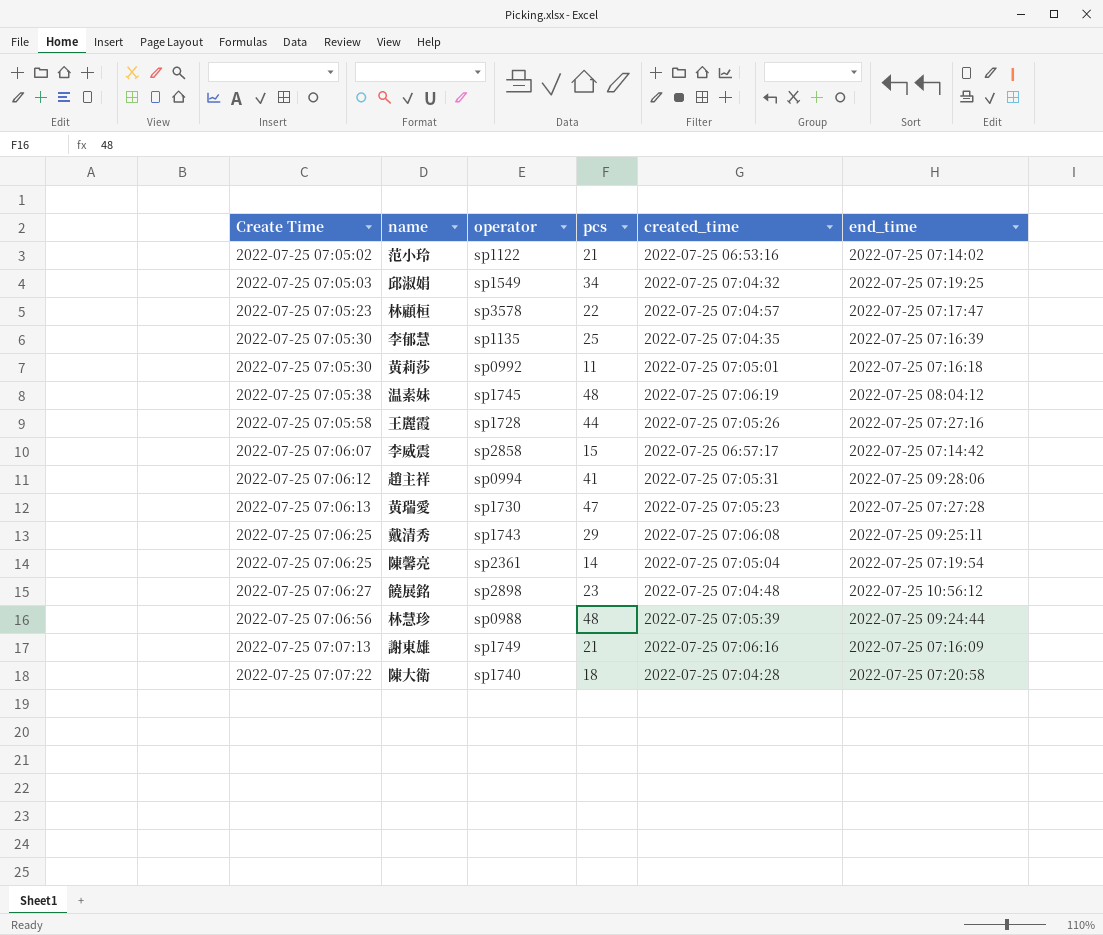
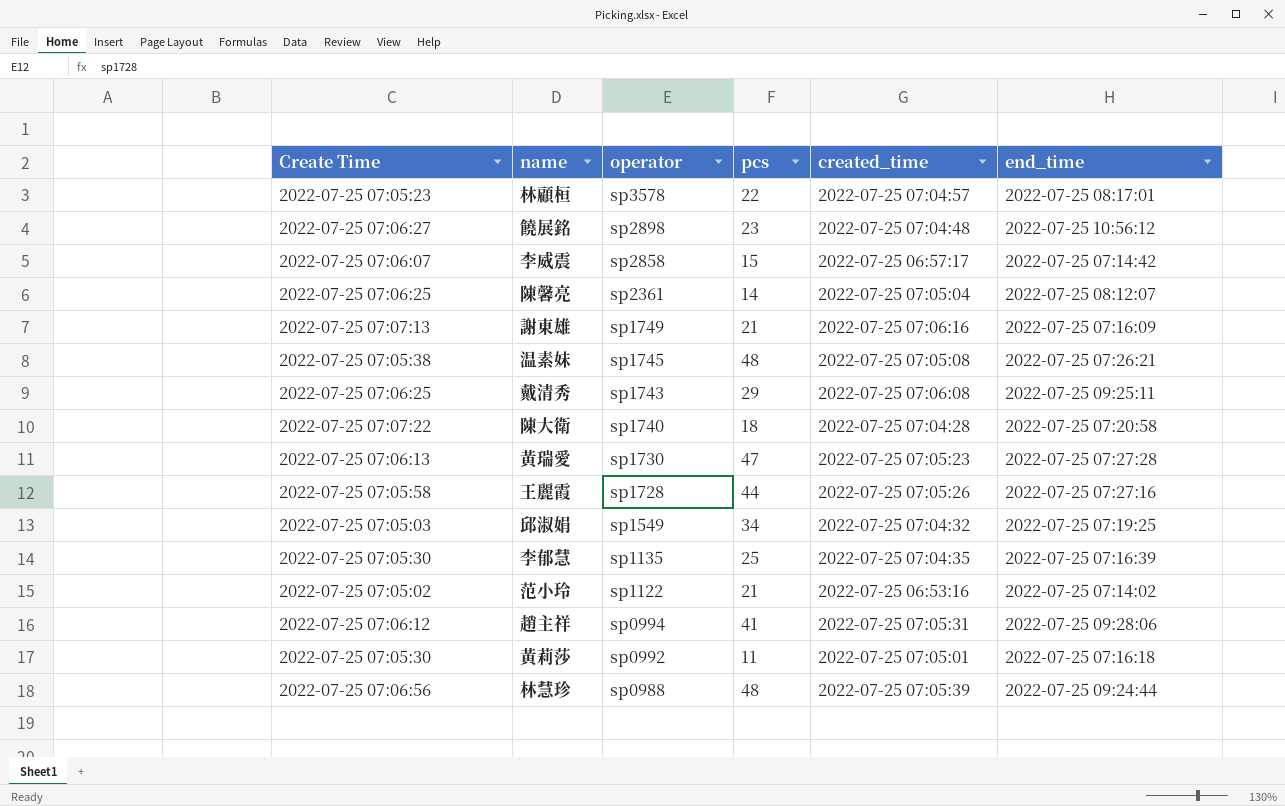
row order: Create Time ascending -> operator descending
林顧桓 | end_time: 2022-07-25 07:17:47 -> 2022-07-25 08:17:01
陳馨亮 | end_time: 2022-07-25 07:19:54 -> 2022-07-25 08:12:07
温素妹 | created_time: 2022-07-25 07:06:19 -> 2022-07-25 07:05:08
温素妹 | end_time: 2022-07-25 08:04:12 -> 2022-07-25 07:26:21

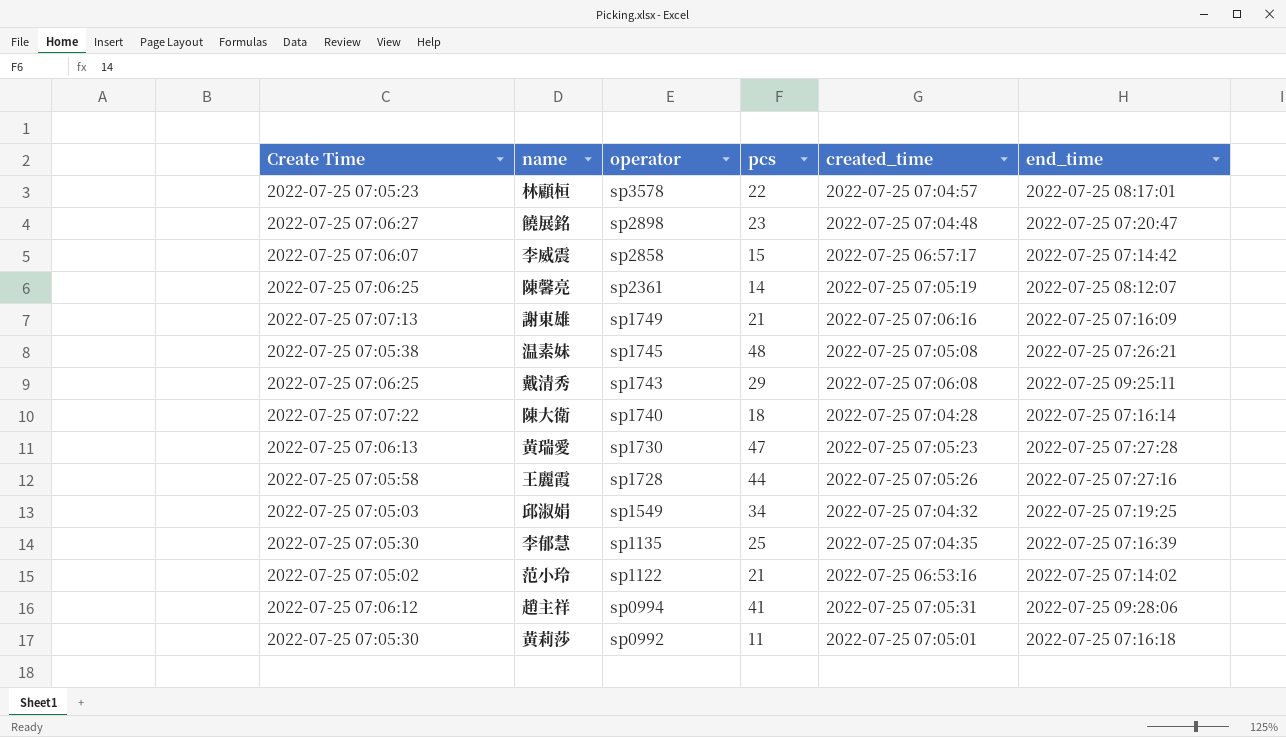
row 林慧珍: 2022-07-25 07:06:56 | sp0988 | 48 | 2022-07-25 07:05:39 | 2022-07-25 09:24:44 -> none
饒展銘 | end_time: 2022-07-25 10:56:12 -> 2022-07-25 07:20:47
陳馨亮 | created_time: 2022-07-25 07:05:04 -> 2022-07-25 07:05:19
陳大衛 | end_time: 2022-07-25 07:20:58 -> 2022-07-25 07:16:14

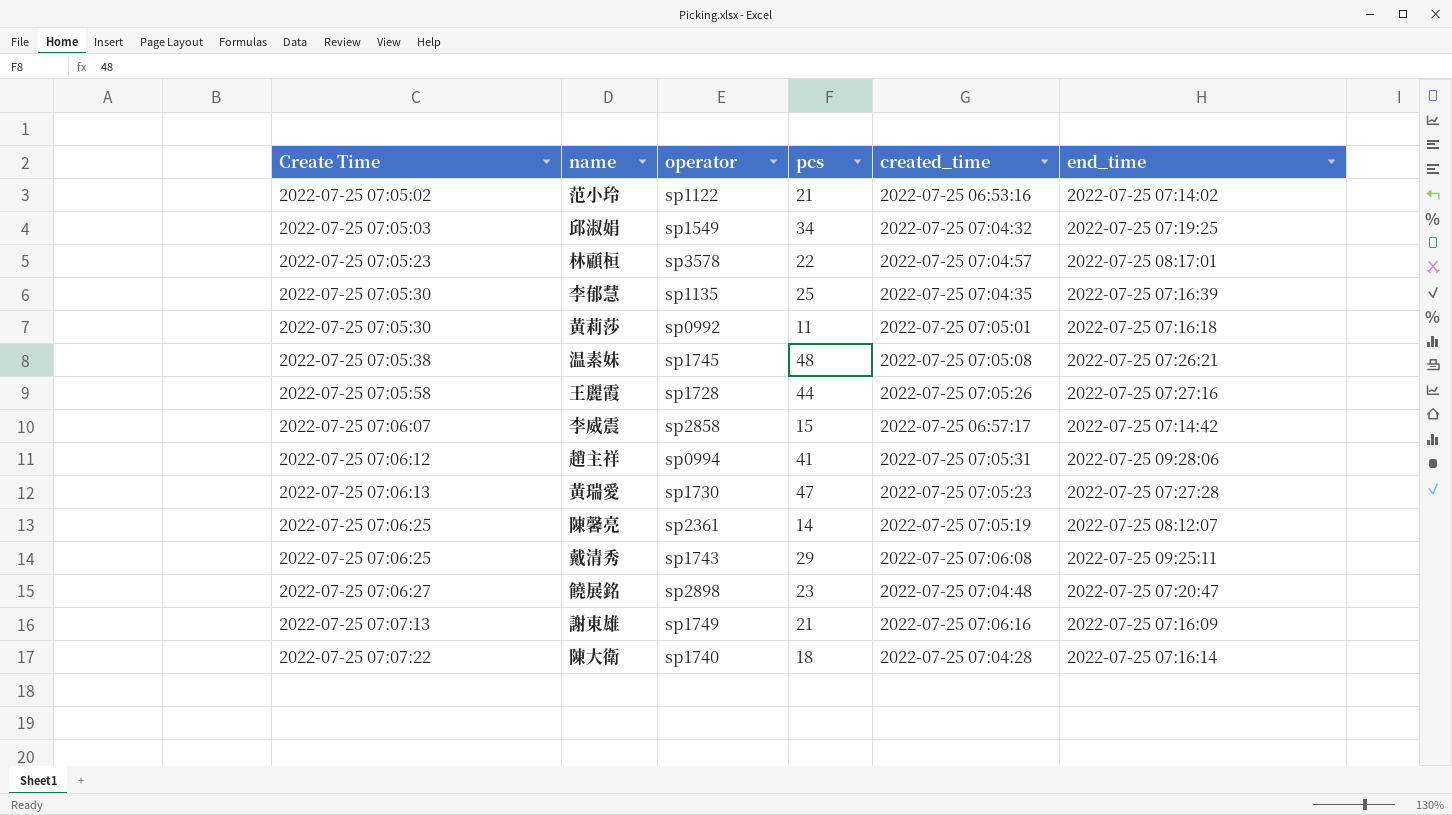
row order: operator descending -> Create Time ascending

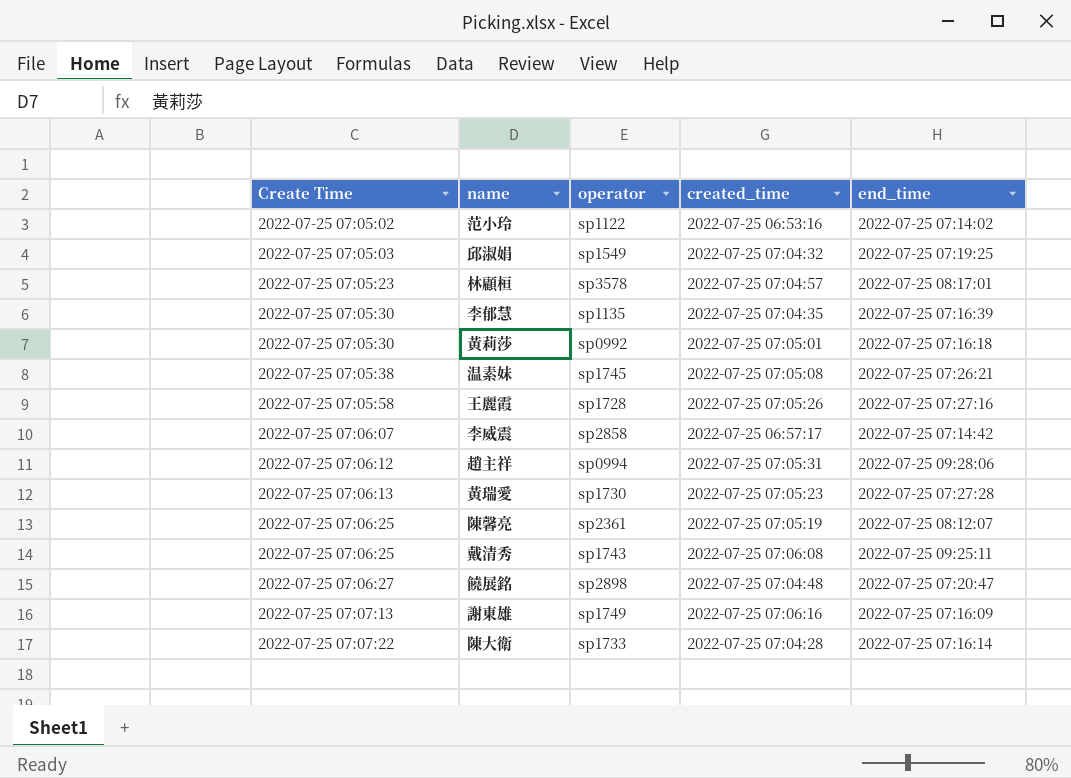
column pcs | position: 4 -> none
陳大衛 | operator: sp1740 -> sp1733

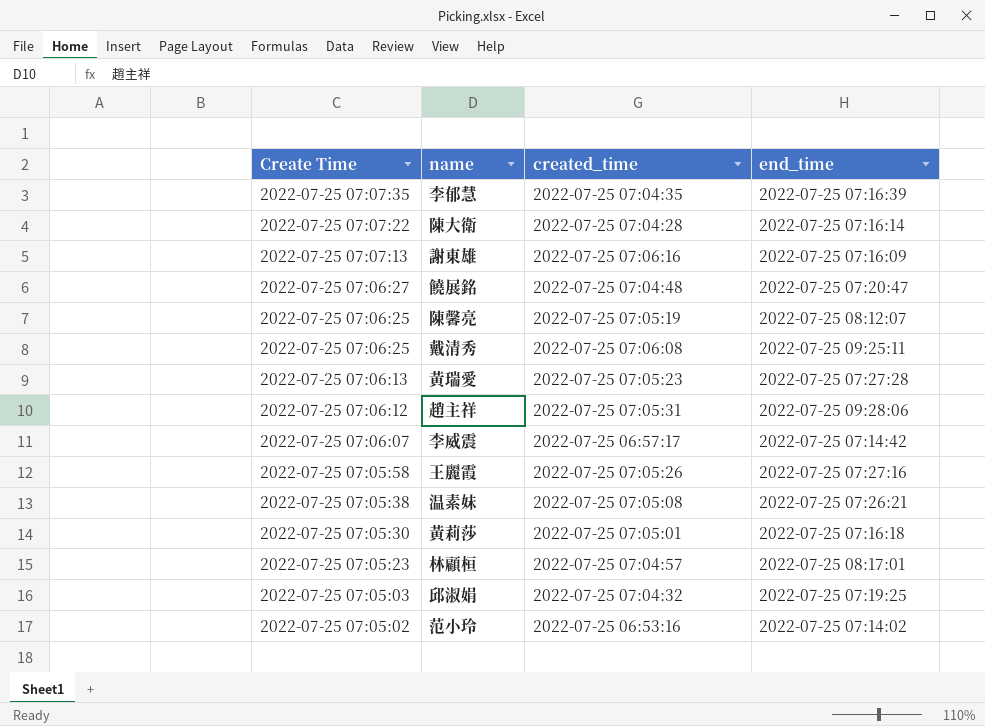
row order: Create Time ascending -> Create Time descending
column operator | position: 3 -> none
李郁慧 | Create Time: 2022-07-25 07:05:30 -> 2022-07-25 07:07:35

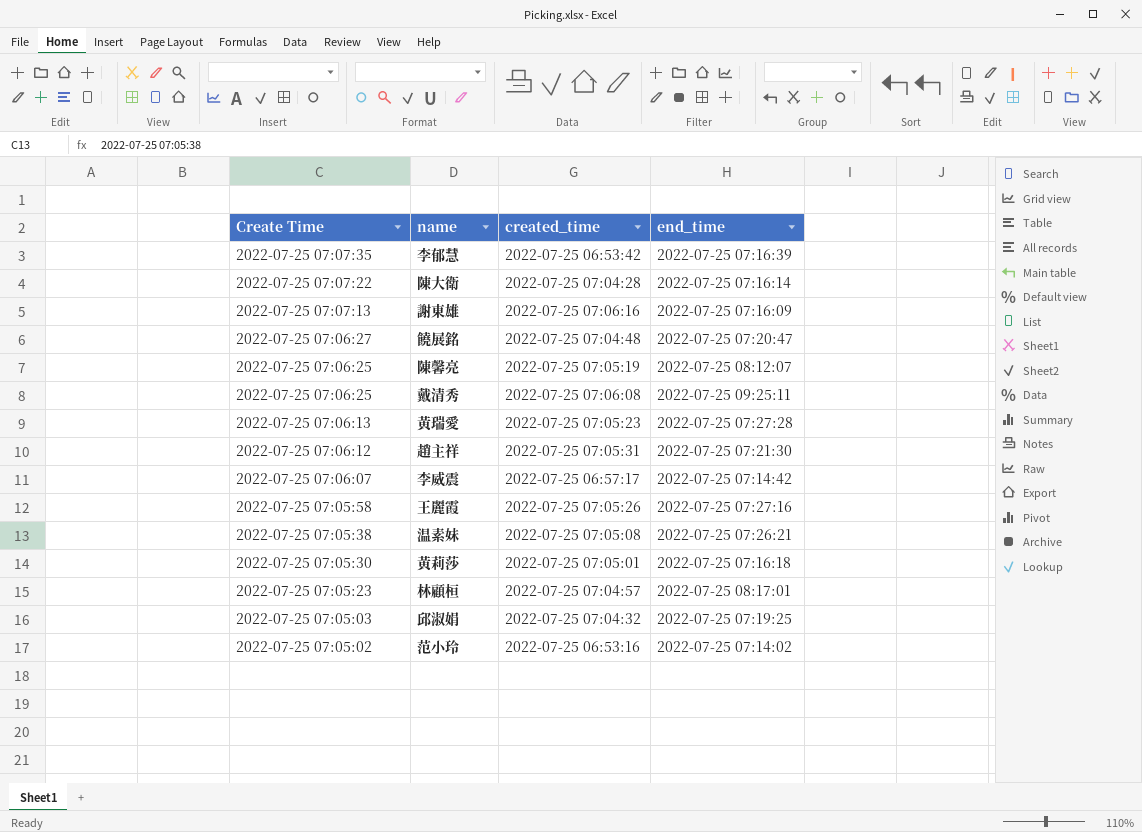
李郁慧 | created_time: 2022-07-25 07:04:35 -> 2022-07-25 06:53:42
趙主祥 | end_time: 2022-07-25 09:28:06 -> 2022-07-25 07:21:30

